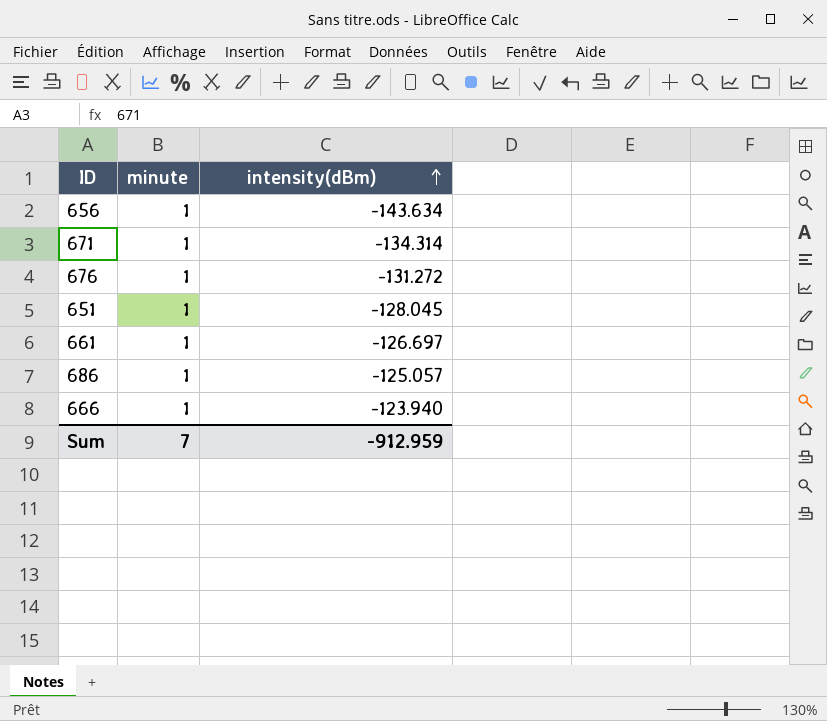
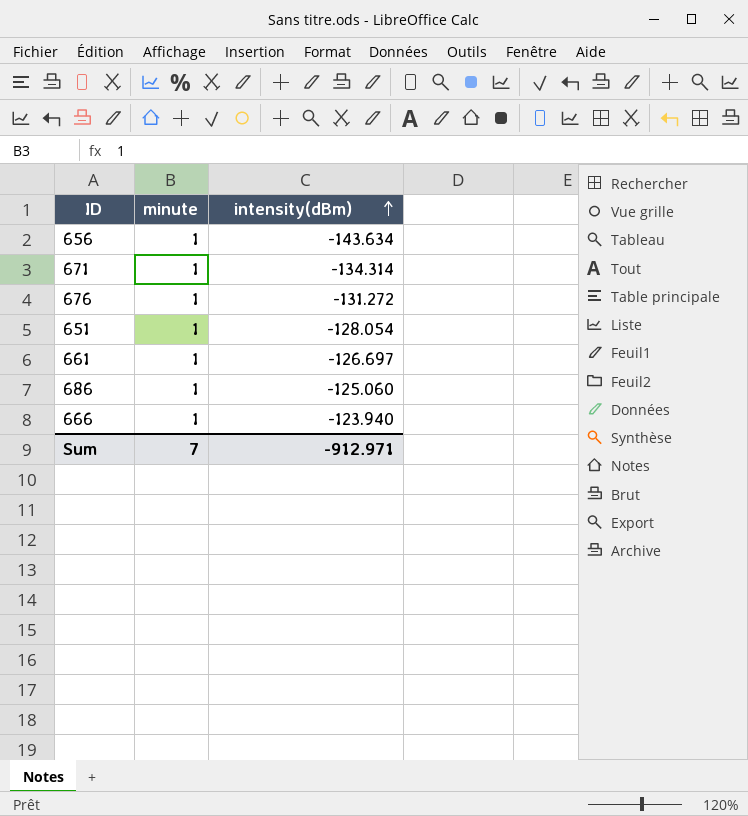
651 | intensity(dBm): -128.045 -> -128.054
686 | intensity(dBm): -125.057 -> -125.060
Sum | intensity(dBm): -912.959 -> -912.971

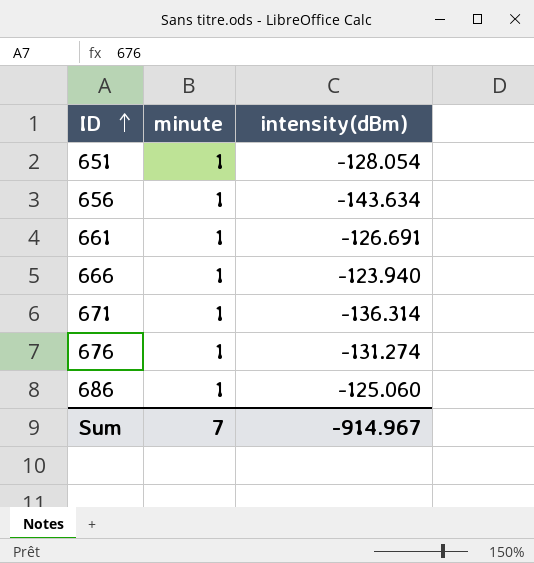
row order: intensity(dBm) ascending -> ID ascending
661 | intensity(dBm): -126.697 -> -126.691
671 | intensity(dBm): -134.314 -> -136.314
676 | intensity(dBm): -131.272 -> -131.274
Sum | intensity(dBm): -912.971 -> -914.967

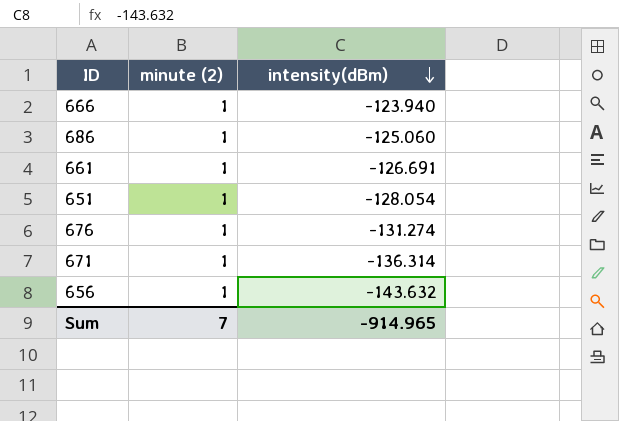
row order: ID ascending -> intensity(dBm) descending
column name: minute -> minute (2)
656 | intensity(dBm): -143.634 -> -143.632
Sum | intensity(dBm): -914.967 -> -914.965

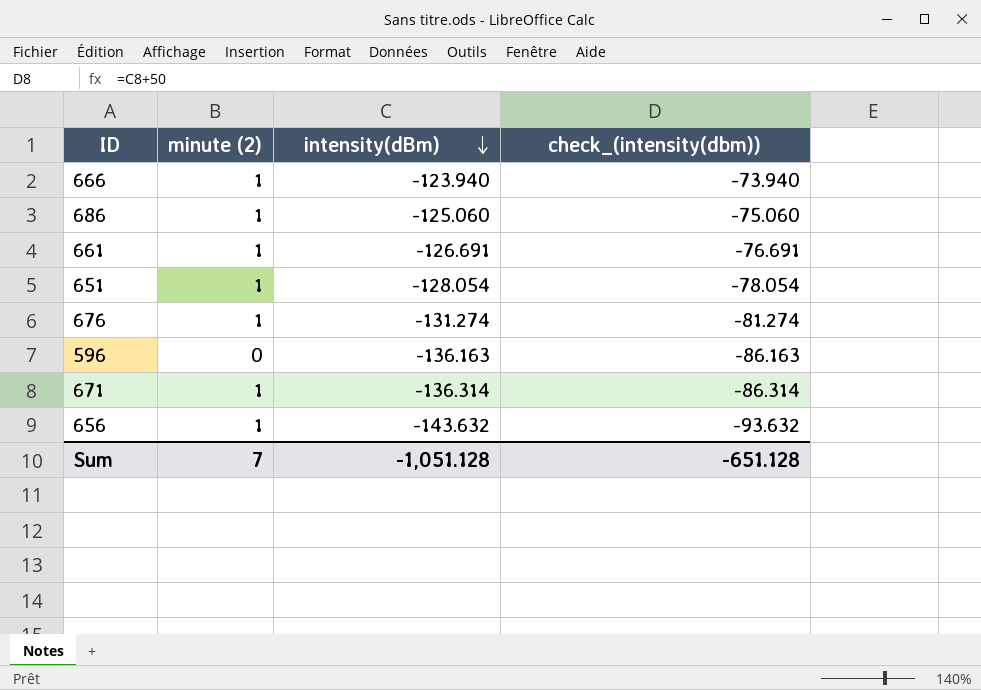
column check_(intensity(dbm)) | formula: none -> [intensity(dBm)] + 50
row 596: none -> 0 | -136.163 | -86.163
Sum | intensity(dBm): -914.965 -> -1,051.128

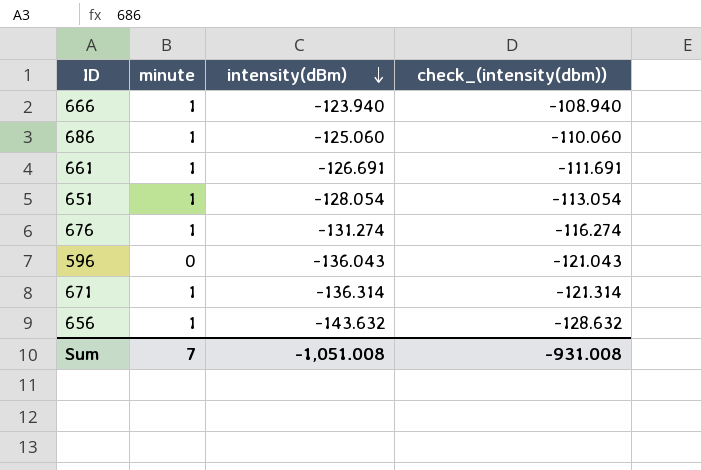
column name: minute (2) -> minute
column check_(intensity(dbm)) | formula: [intensity(dBm)] + 50 -> [intensity(dBm)] + 15
596 | intensity(dBm): -136.163 -> -136.043
Sum | intensity(dBm): -1,051.128 -> -1,051.008
Sum | check_(intensity(dbm)): -651.128 -> -931.008

